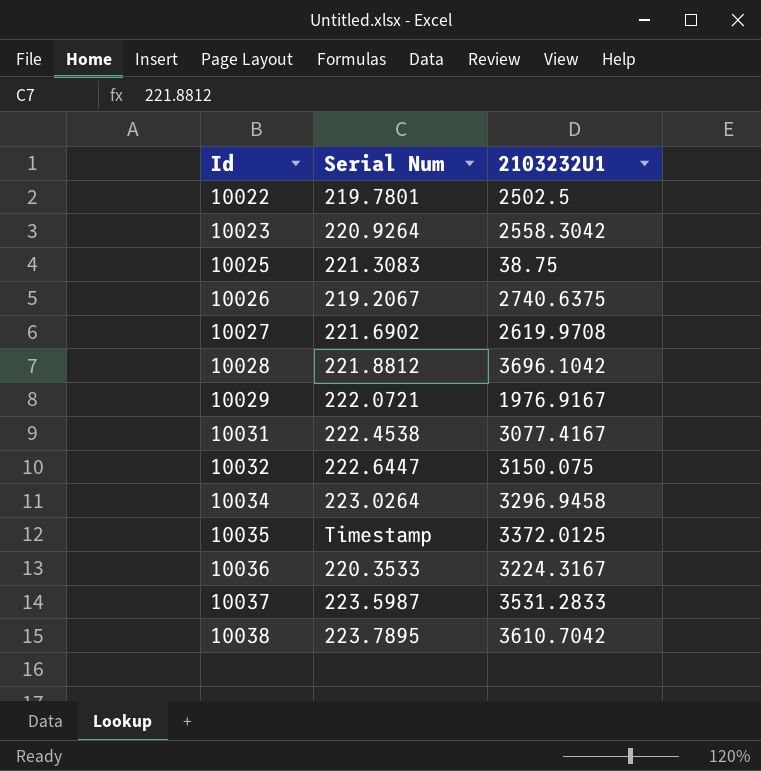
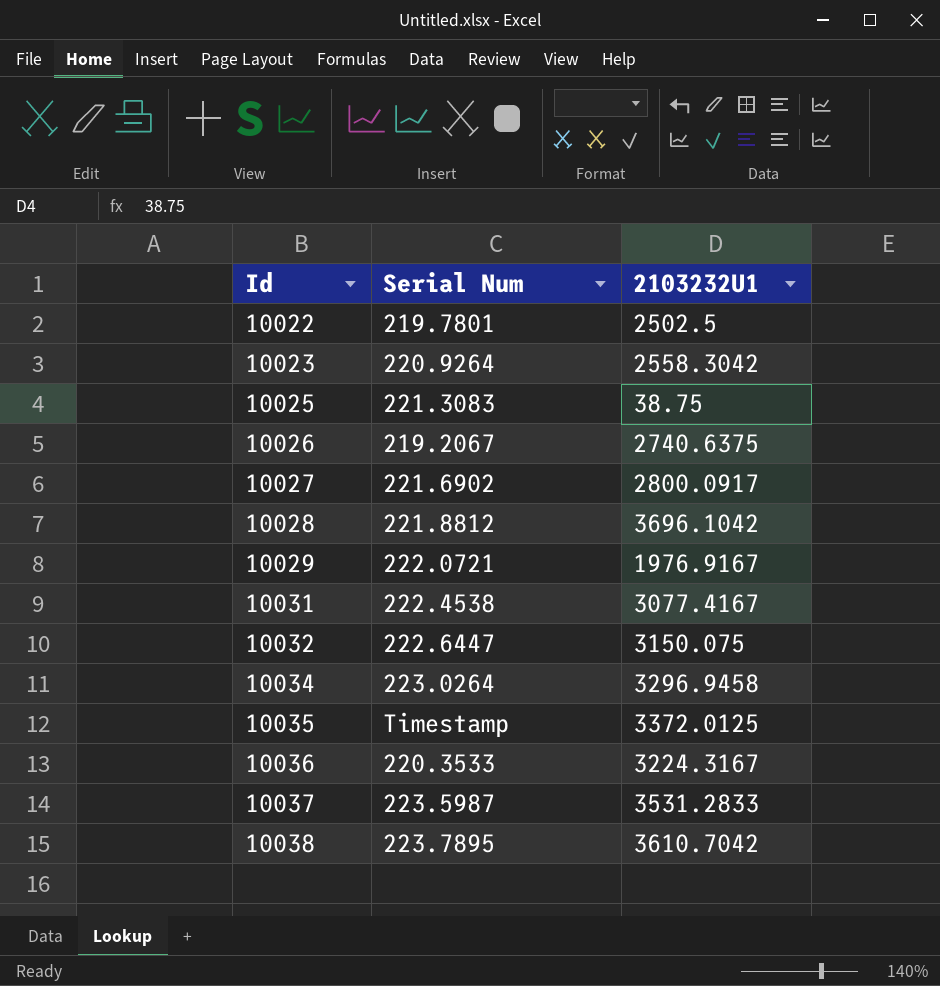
10027 | 2103232U1: 2619.9708 -> 2800.0917

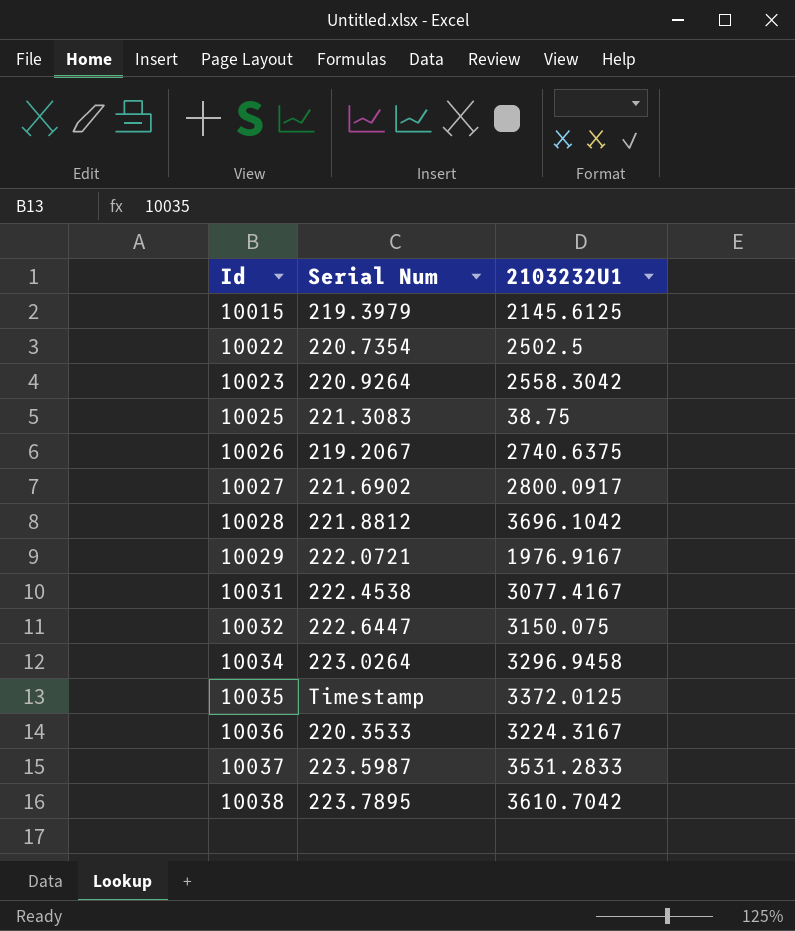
row 10015: none -> 219.3979 | 2145.6125
10022 | Serial Num: 219.7801 -> 220.7354

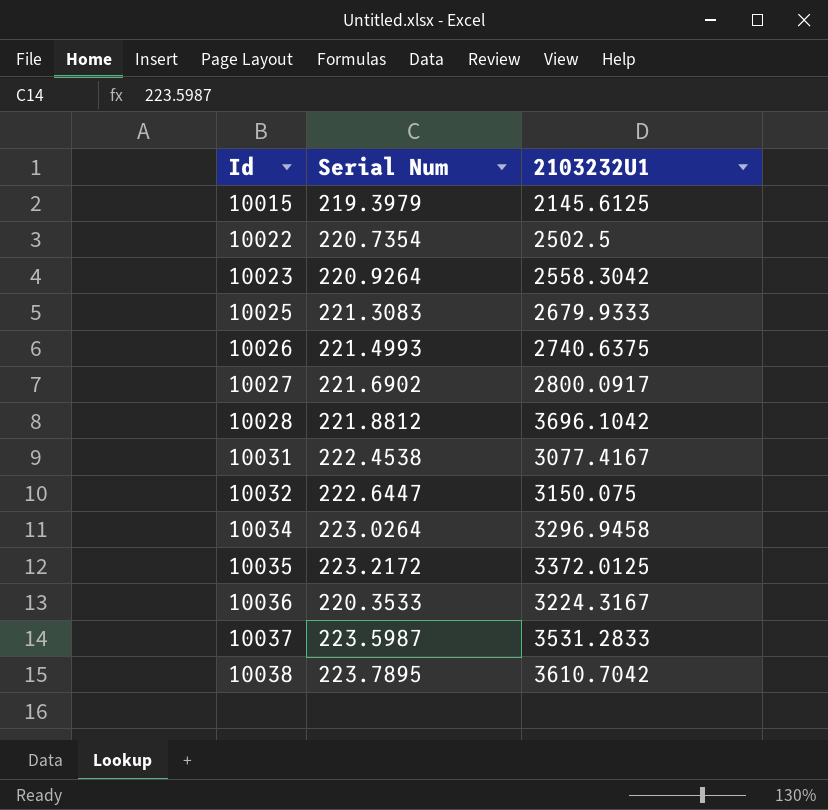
row 10029: 222.0721 | 1976.9167 -> none
10025 | 2103232U1: 38.75 -> 2679.9333
10026 | Serial Num: 219.2067 -> 221.4993
10035 | Serial Num: Timestamp -> 223.2172

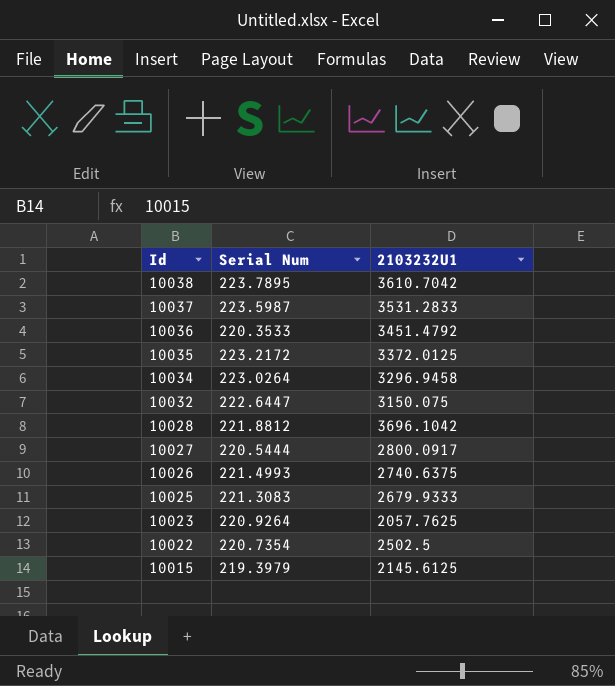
row order: Id ascending -> Id descending
row 10031: 222.4538 | 3077.4167 -> none
10036 | 2103232U1: 3224.3167 -> 3451.4792
10027 | Serial Num: 221.6902 -> 220.5444
10023 | 2103232U1: 2558.3042 -> 2057.7625

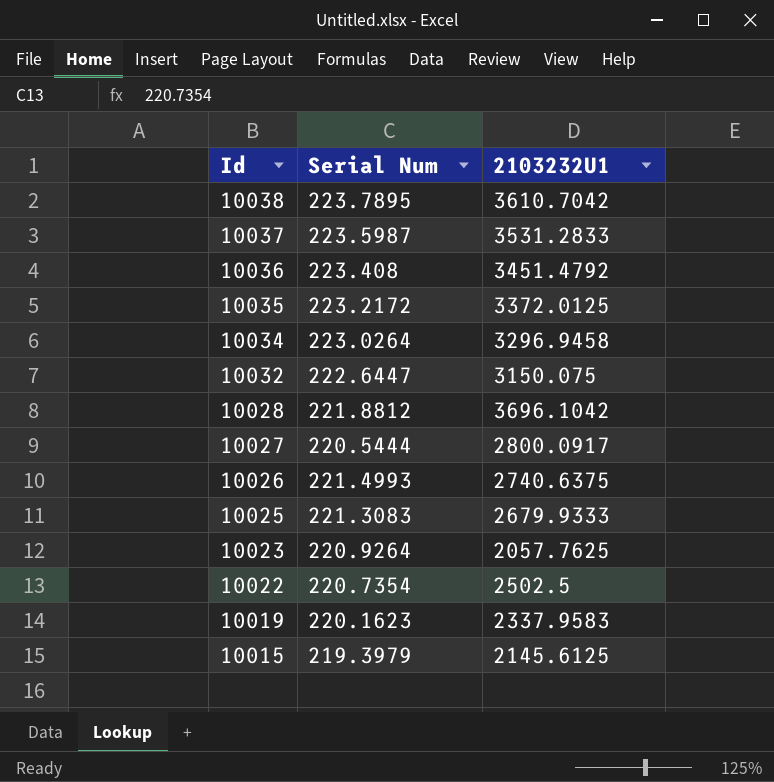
10036 | Serial Num: 220.3533 -> 223.408
row 10019: none -> 220.1623 | 2337.9583

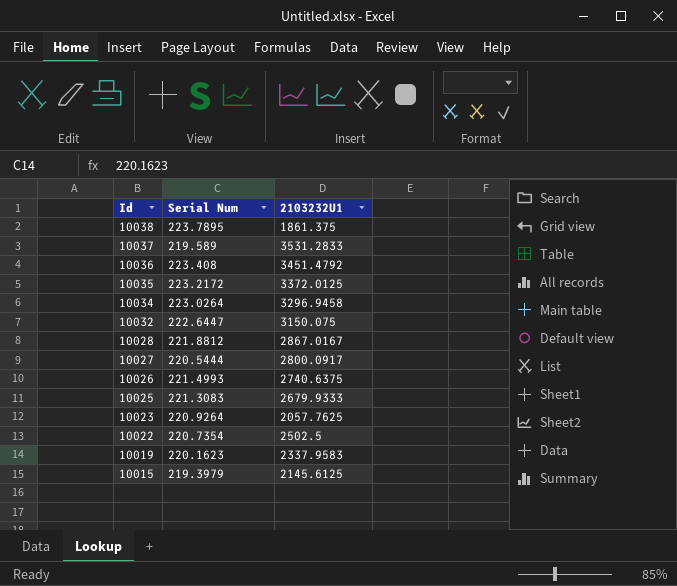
10038 | 2103232U1: 3610.7042 -> 1861.375
10037 | Serial Num: 223.5987 -> 219.589
10028 | 2103232U1: 3696.1042 -> 2867.0167

